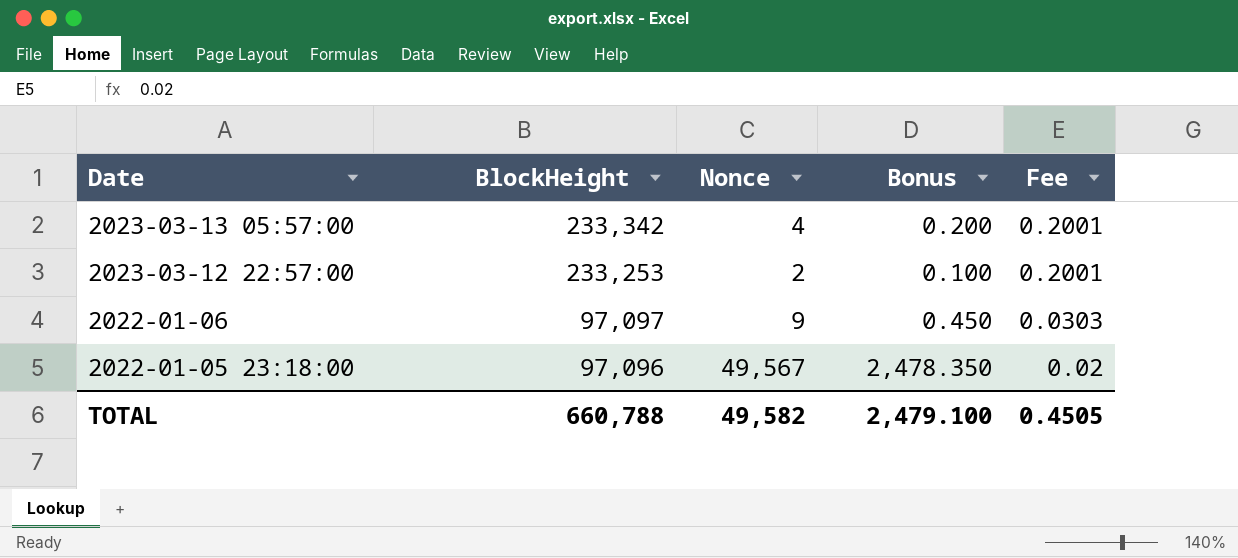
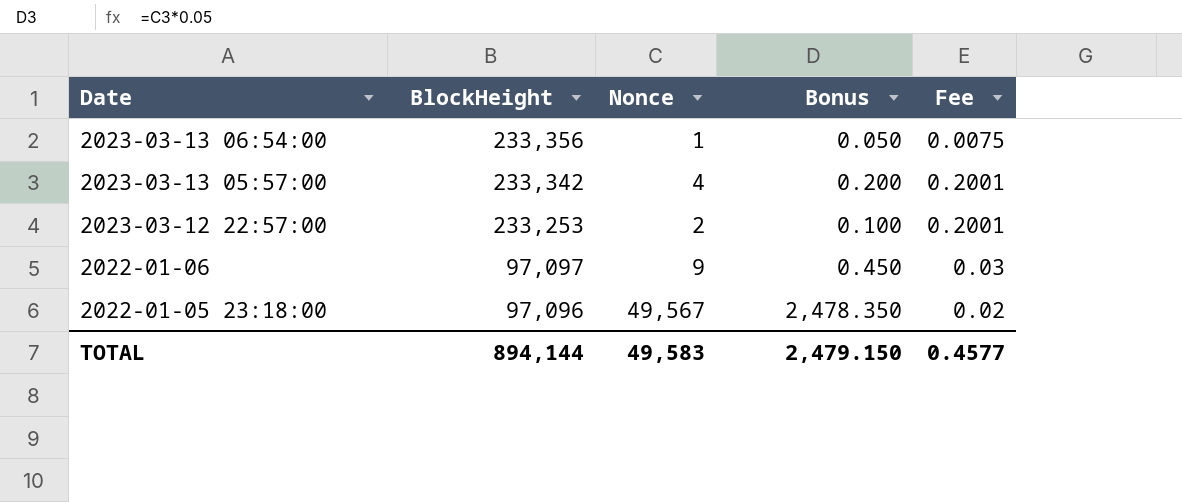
row 2023-03-13 06:54:00: none -> 233,356 | 1 | 0.050 | 0.0075
2022-01-06 | Fee: 0.0303 -> 0.03
TOTAL | BlockHeight: 660,788 -> 894,144
TOTAL | Nonce: 49,582 -> 49,583
TOTAL | Bonus: 2,479.100 -> 2,479.150
TOTAL | Fee: 0.4505 -> 0.4577

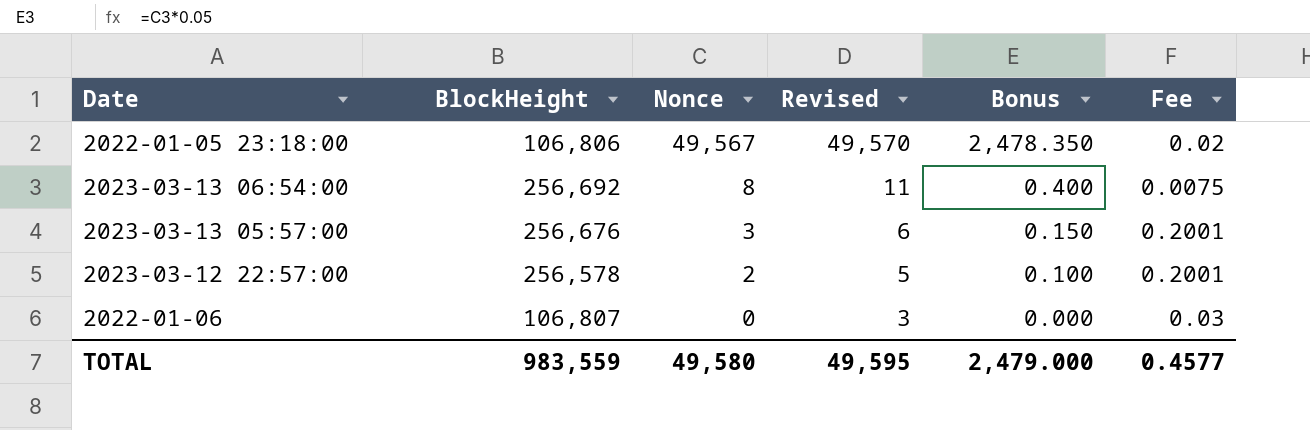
row order: Date descending -> Nonce descending
column Revised | formula: none -> [Nonce] + 3
2022-01-05 23:18:00 | BlockHeight: 97,096 -> 106,806
2023-03-13 06:54:00 | BlockHeight: 233,356 -> 256,692
2023-03-13 06:54:00 | Nonce: 1 -> 8
2023-03-13 06:54:00 | Bonus: 0.050 -> 0.400
2023-03-13 05:57:00 | BlockHeight: 233,342 -> 256,676
2023-03-13 05:57:00 | Nonce: 4 -> 3
2023-03-13 05:57:00 | Bonus: 0.200 -> 0.150
2023-03-12 22:57:00 | BlockHeight: 233,253 -> 256,578
2022-01-06 | BlockHeight: 97,097 -> 106,807
2022-01-06 | Nonce: 9 -> 0
2022-01-06 | Bonus: 0.450 -> 0.000
TOTAL | BlockHeight: 894,144 -> 983,559
TOTAL | Nonce: 49,583 -> 49,580
TOTAL | Bonus: 2,479.150 -> 2,479.000

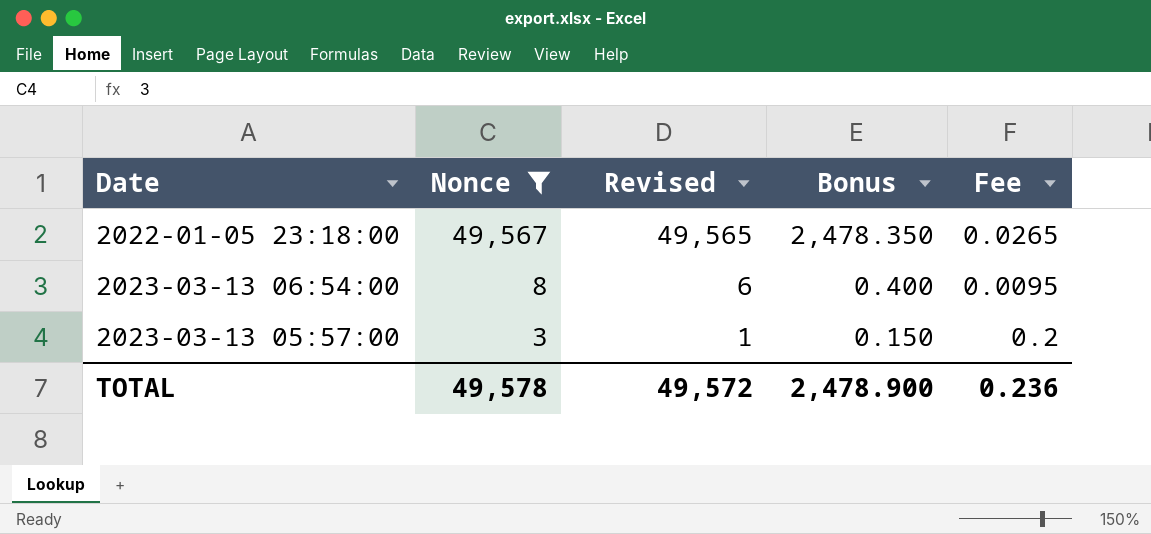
filter: none -> Nonce >= 3
column BlockHeight | position: 2 -> none
column Revised | formula: [Nonce] + 3 -> [Nonce] - 2
2022-01-05 23:18:00 | Fee: 0.02 -> 0.0265
2023-03-13 06:54:00 | Fee: 0.0075 -> 0.0095
2023-03-13 05:57:00 | Fee: 0.2001 -> 0.2
TOTAL | Nonce: 49,580 -> 49,578
TOTAL | Revised: 49,595 -> 49,572
TOTAL | Bonus: 2,479.000 -> 2,478.900
TOTAL | Fee: 0.4577 -> 0.236

